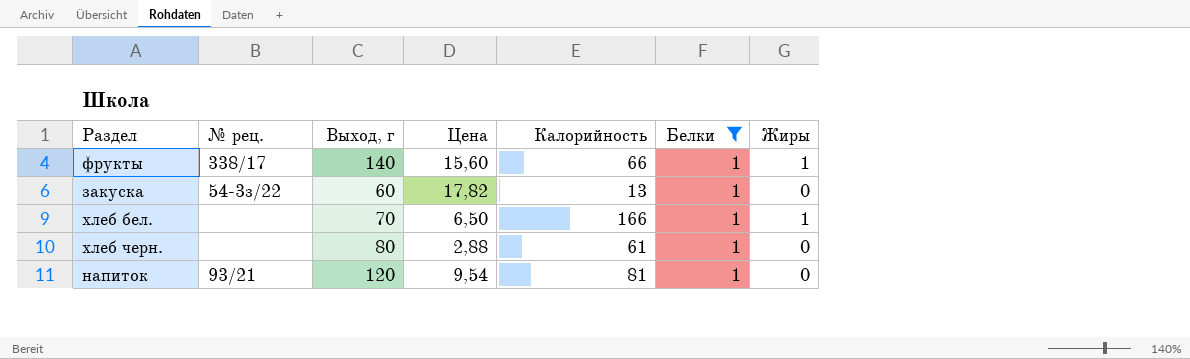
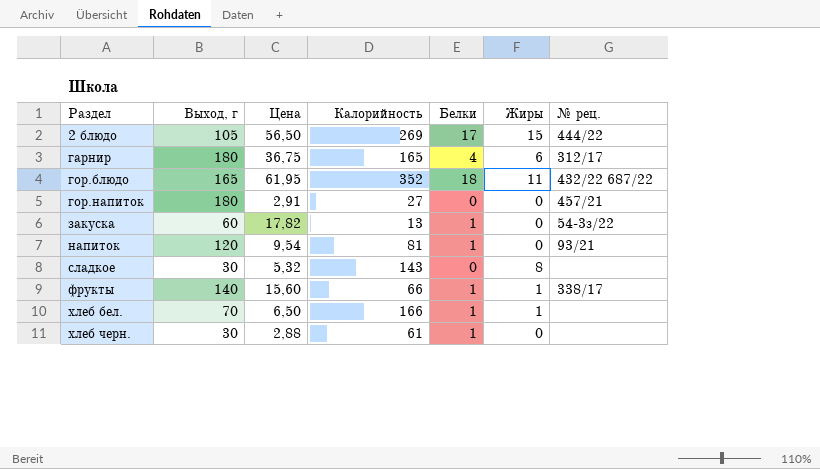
filter: Белки = 1 -> none
row order: none -> Раздел ascending
column № рец. | position: 2 -> 7
хлеб черн. | Выход, г: 80 -> 30

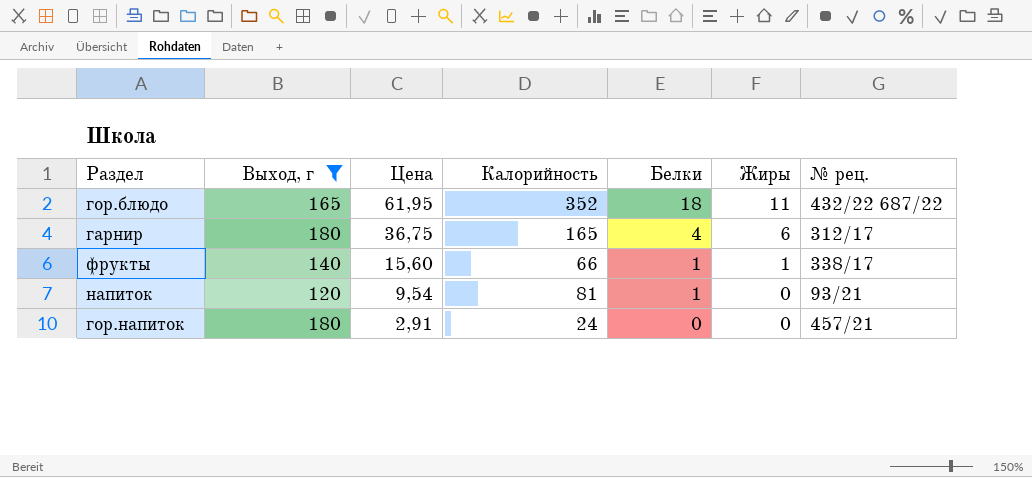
filter: none -> Выход, г >= 120
row order: Раздел ascending -> Цена descending
гор.напиток | Калорийность: 27 -> 24

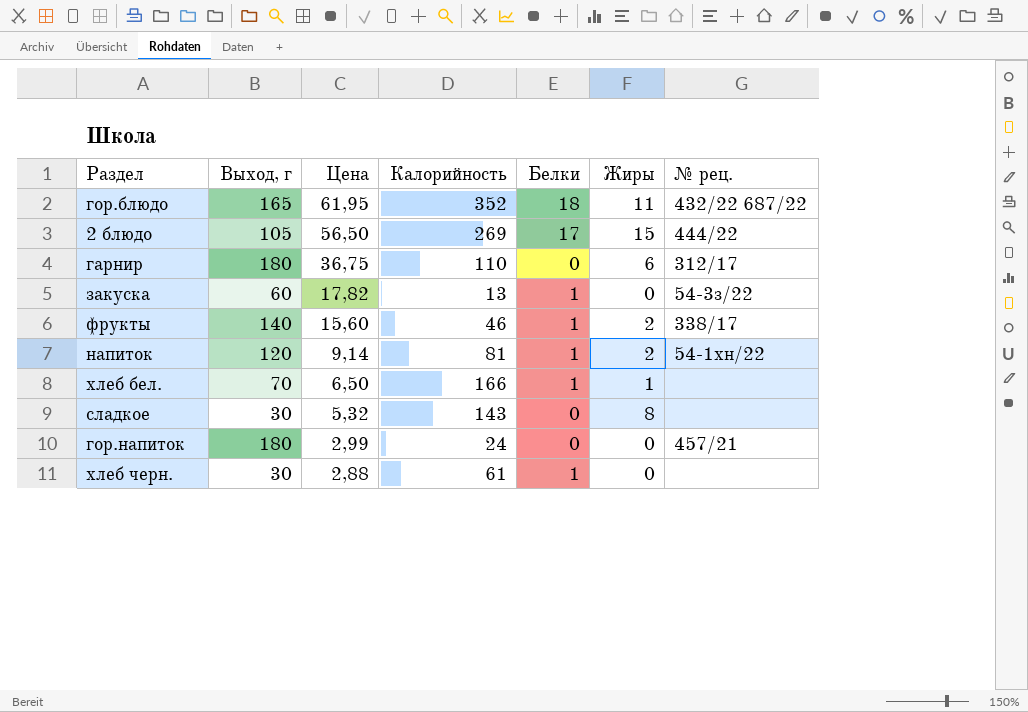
filter: Выход, г >= 120 -> none
гарнир | Калорийность: 165 -> 110
гарнир | Белки: 4 -> 0
фрукты | Калорийность: 66 -> 46
фрукты | Жиры: 1 -> 2
напиток | Цена: 9,54 -> 9,14
напиток | Жиры: 0 -> 2
напиток | № рец.: 93/21 -> 54-1хн/22
гор.напиток | Цена: 2,91 -> 2,99

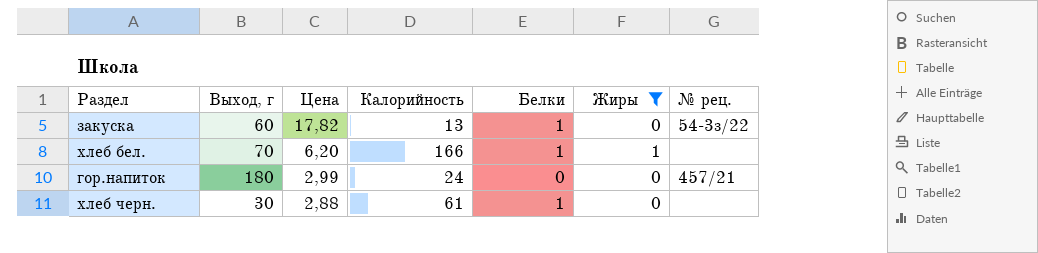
filter: none -> Жиры <= 1
хлеб бел. | Цена: 6,50 -> 6,20

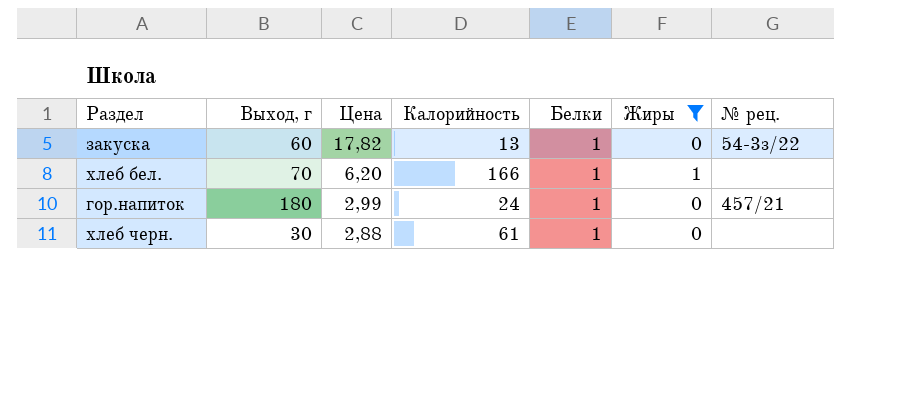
гор.напиток | Белки: 0 -> 1

